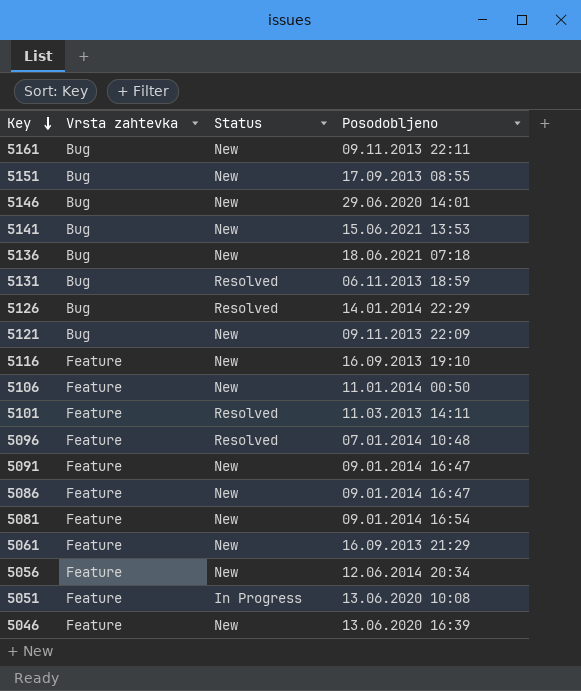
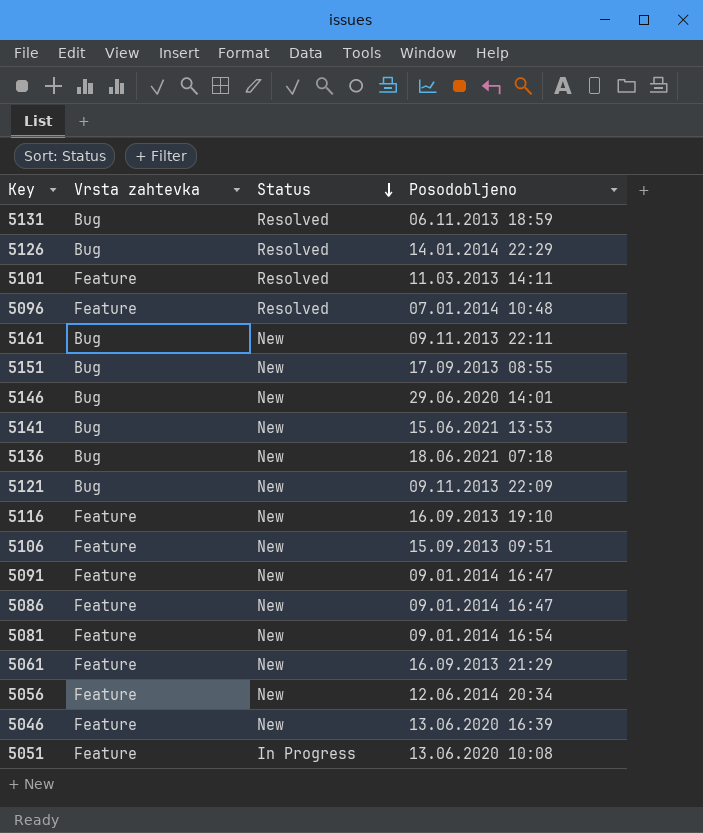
row order: Key descending -> Status descending
5106 | Posodobljeno: 11.01.2014 00:50 -> 15.09.2013 09:51

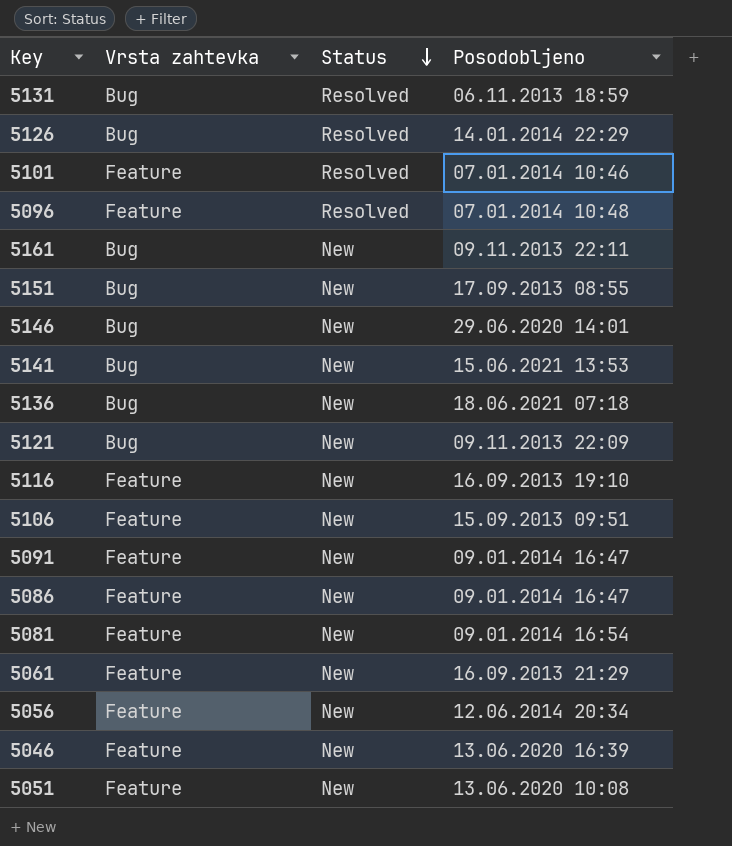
5101 | Posodobljeno: 11.03.2013 14:11 -> 07.01.2014 10:46
5051 | Status: In Progress -> New

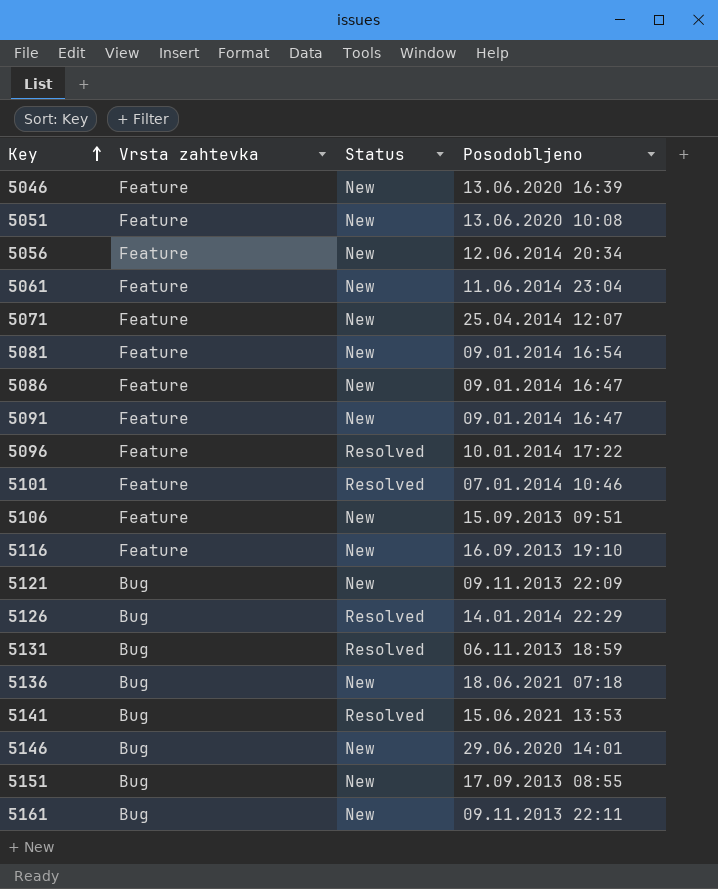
row order: Status descending -> Key ascending
5061 | Posodobljeno: 16.09.2013 21:29 -> 11.06.2014 23:04
row 5071: none -> Feature | New | 25.04.2014 12:07
5096 | Posodobljeno: 07.01.2014 10:48 -> 10.01.2014 17:22
5141 | Status: New -> Resolved

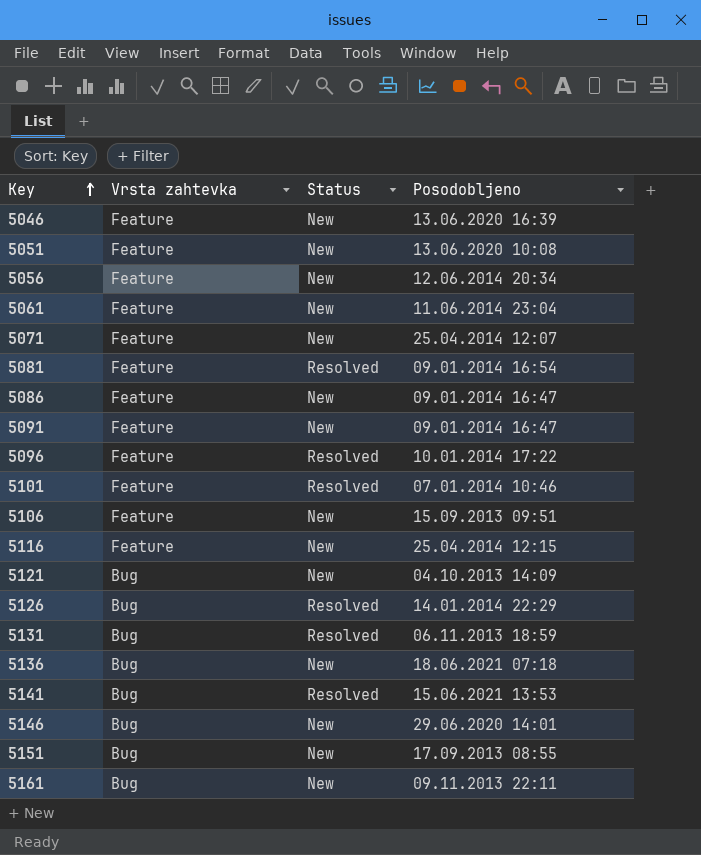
5081 | Status: New -> Resolved
5116 | Posodobljeno: 16.09.2013 19:10 -> 25.04.2014 12:15
5121 | Posodobljeno: 09.11.2013 22:09 -> 04.10.2013 14:09

